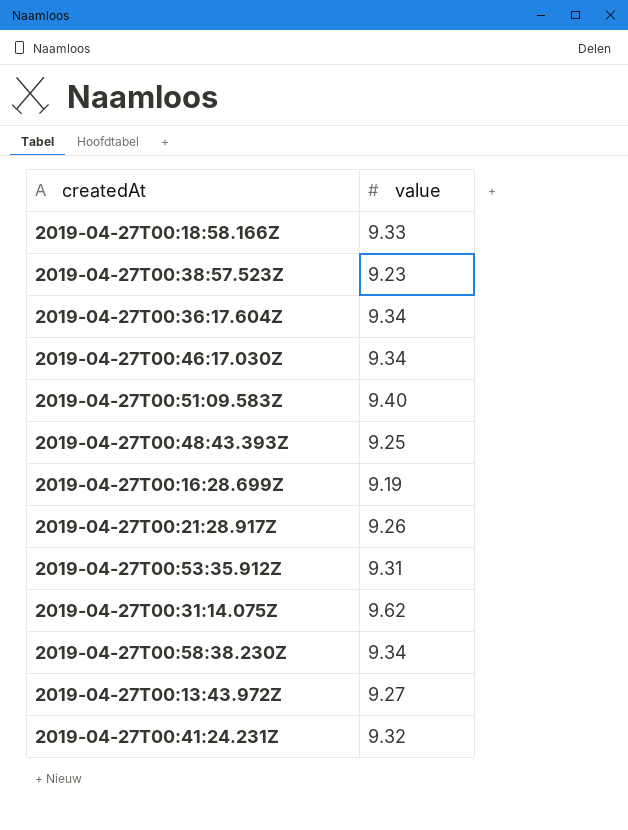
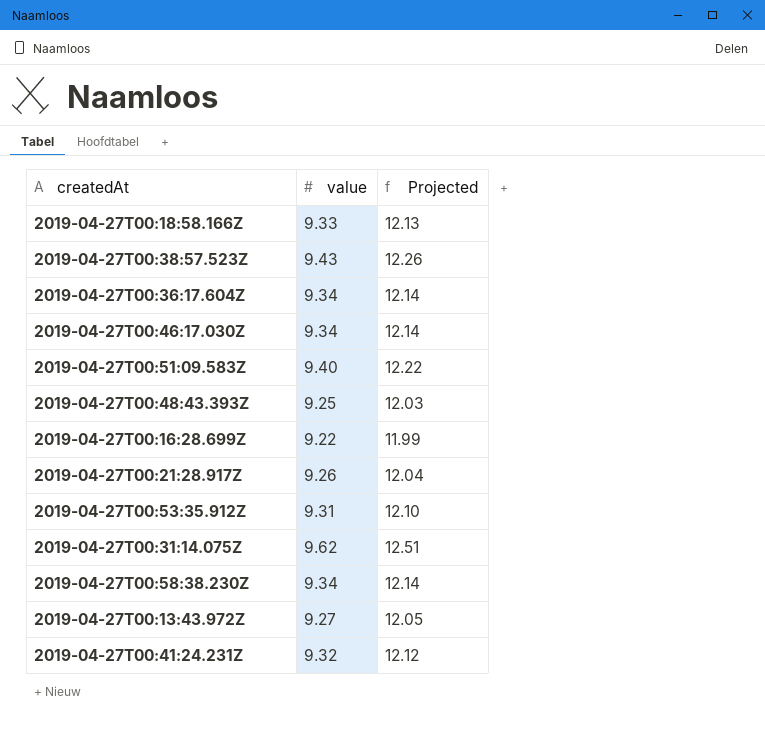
column Projected | formula: none -> [value] * 1.3
2019-04-27T00:38:57.523Z | value: 9.23 -> 9.43
2019-04-27T00:16:28.699Z | value: 9.19 -> 9.22

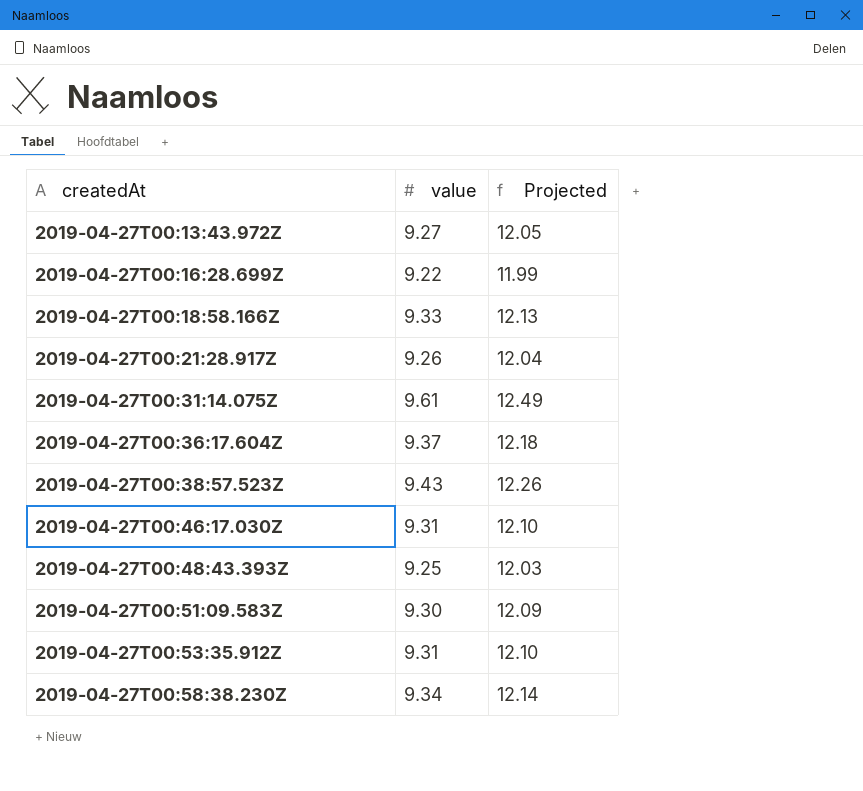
row order: none -> createdAt ascending
row 2019-04-27T00:41:24.231Z: 9.32 | 12.12 -> none
2019-04-27T00:31:14.075Z | value: 9.62 -> 9.61
2019-04-27T00:31:14.075Z | Projected: 12.51 -> 12.49
2019-04-27T00:36:17.604Z | value: 9.34 -> 9.37
2019-04-27T00:36:17.604Z | Projected: 12.14 -> 12.18
2019-04-27T00:46:17.030Z | value: 9.34 -> 9.31
2019-04-27T00:46:17.030Z | Projected: 12.14 -> 12.10
2019-04-27T00:51:09.583Z | value: 9.40 -> 9.30
2019-04-27T00:51:09.583Z | Projected: 12.22 -> 12.09

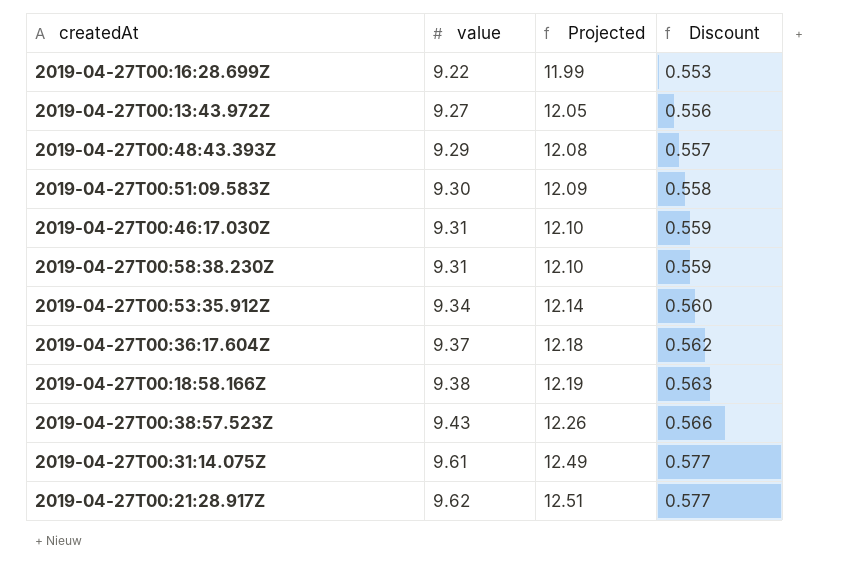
row order: createdAt ascending -> value ascending
column Discount | formula: none -> [value] * 0.06
2019-04-27T00:48:43.393Z | value: 9.25 -> 9.29
2019-04-27T00:48:43.393Z | Projected: 12.03 -> 12.08
2019-04-27T00:58:38.230Z | value: 9.34 -> 9.31
2019-04-27T00:58:38.230Z | Projected: 12.14 -> 12.10
2019-04-27T00:53:35.912Z | value: 9.31 -> 9.34
2019-04-27T00:53:35.912Z | Projected: 12.10 -> 12.14
2019-04-27T00:18:58.166Z | value: 9.33 -> 9.38
2019-04-27T00:18:58.166Z | Projected: 12.13 -> 12.19
2019-04-27T00:21:28.917Z | value: 9.26 -> 9.62
2019-04-27T00:21:28.917Z | Projected: 12.04 -> 12.51

